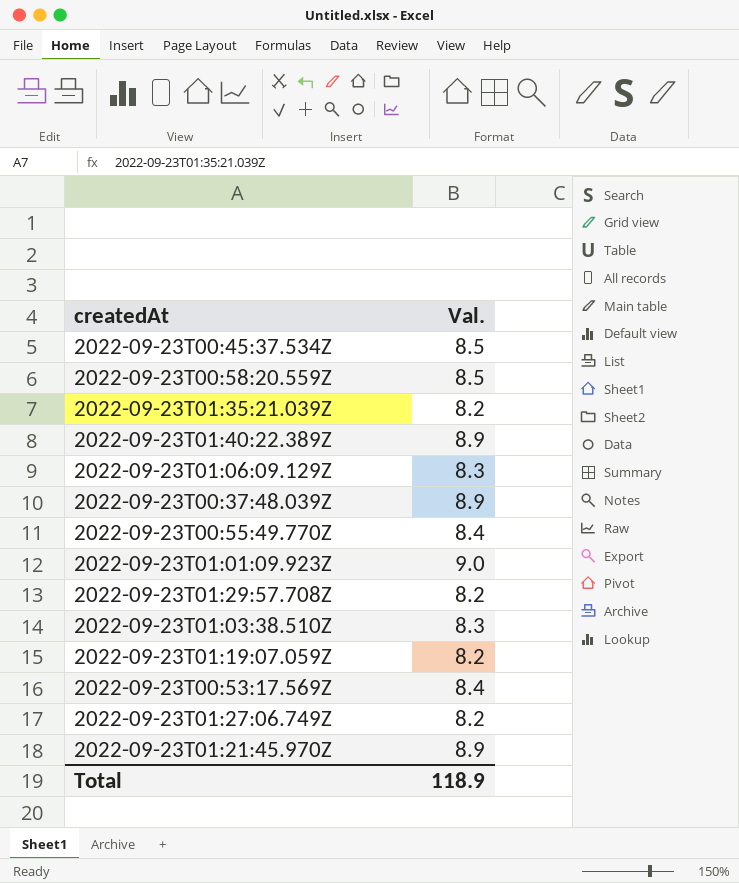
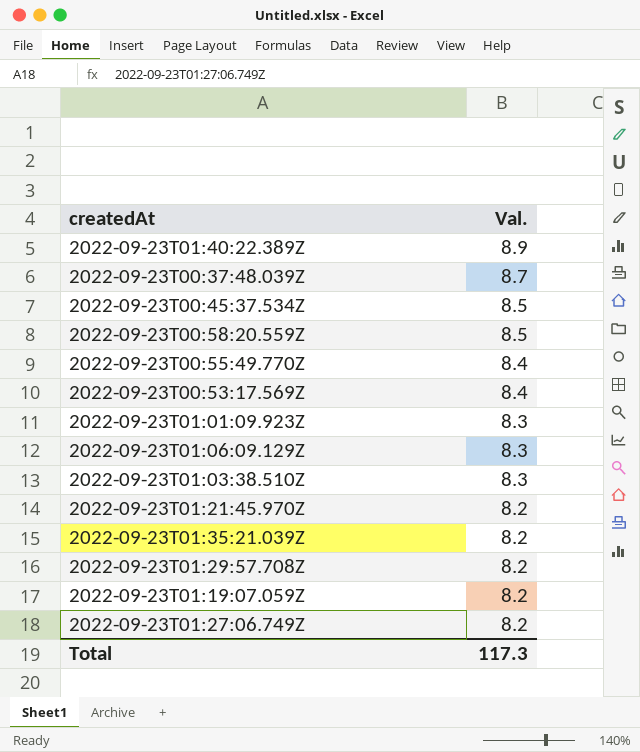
row order: none -> Val. descending
2022-09-23T00:37:48.039Z | Val.: 8.9 -> 8.7
2022-09-23T01:01:09.923Z | Val.: 9.0 -> 8.3
2022-09-23T01:21:45.970Z | Val.: 8.9 -> 8.2
Total | Val.: 118.9 -> 117.3

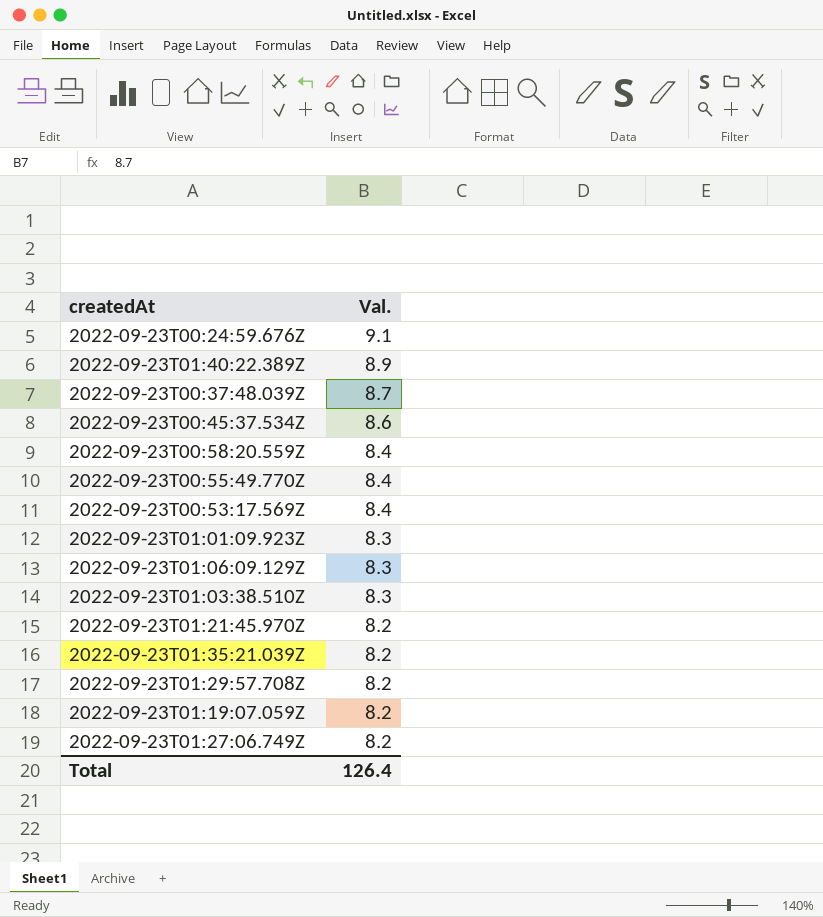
row 2022-09-23T00:24:59.676Z: none -> 9.1
2022-09-23T00:45:37.534Z | Val.: 8.5 -> 8.6
2022-09-23T00:58:20.559Z | Val.: 8.5 -> 8.4
Total | Val.: 117.3 -> 126.4

